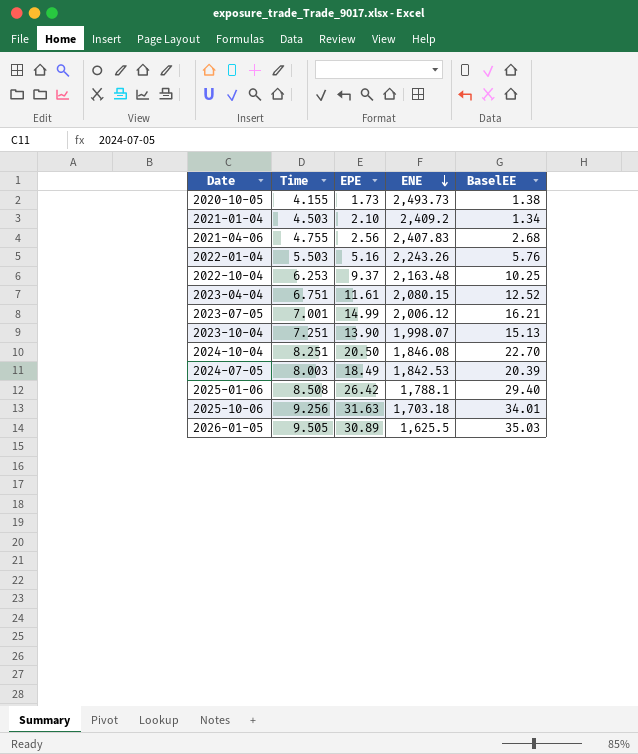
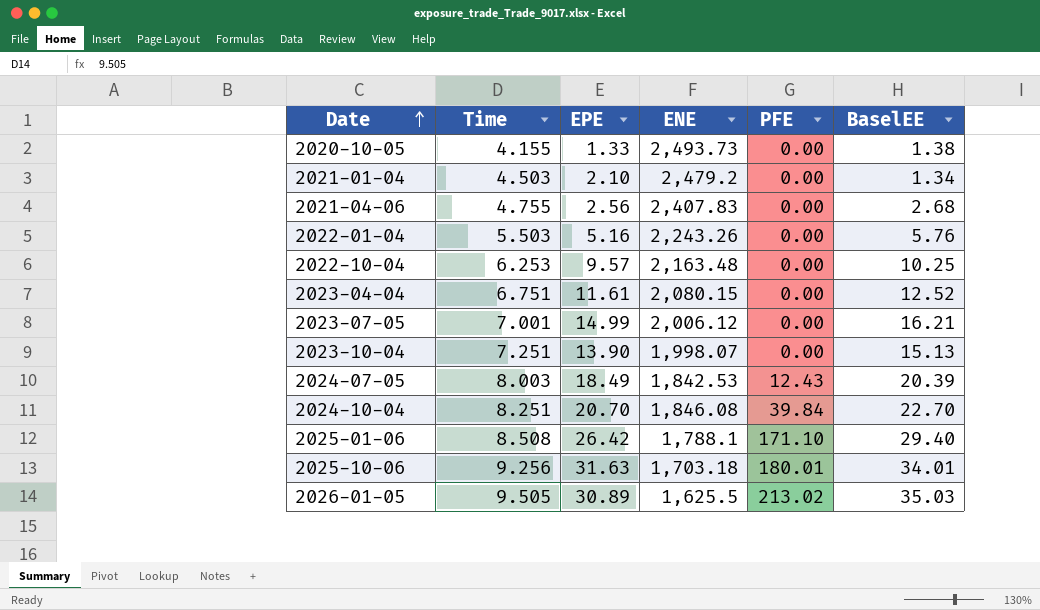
row order: ENE descending -> Date ascending
column PFE | position: none -> 5
2020-10-05 | EPE: 1.73 -> 1.33
2021-01-04 | ENE: 2,409.2 -> 2,479.2
2022-10-04 | EPE: 9.37 -> 9.57
2024-10-04 | EPE: 20.50 -> 20.70

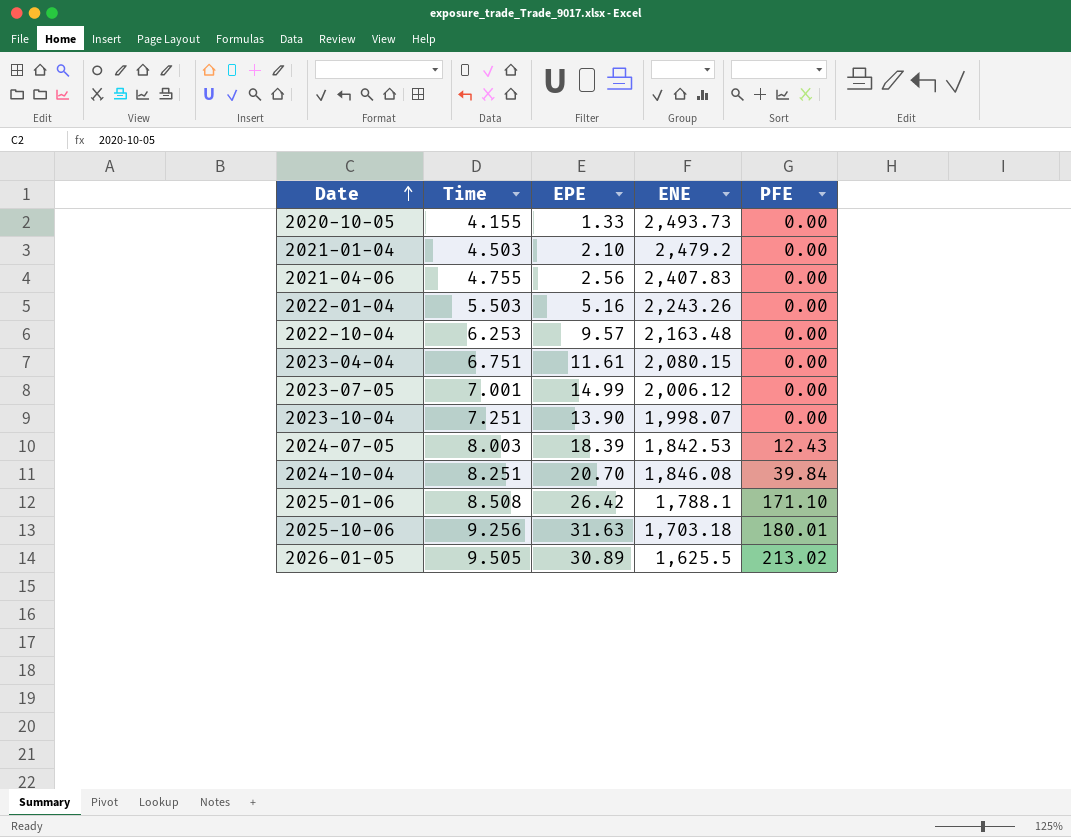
column BaselEE | position: 6 -> none
2024-07-05 | EPE: 18.49 -> 18.39

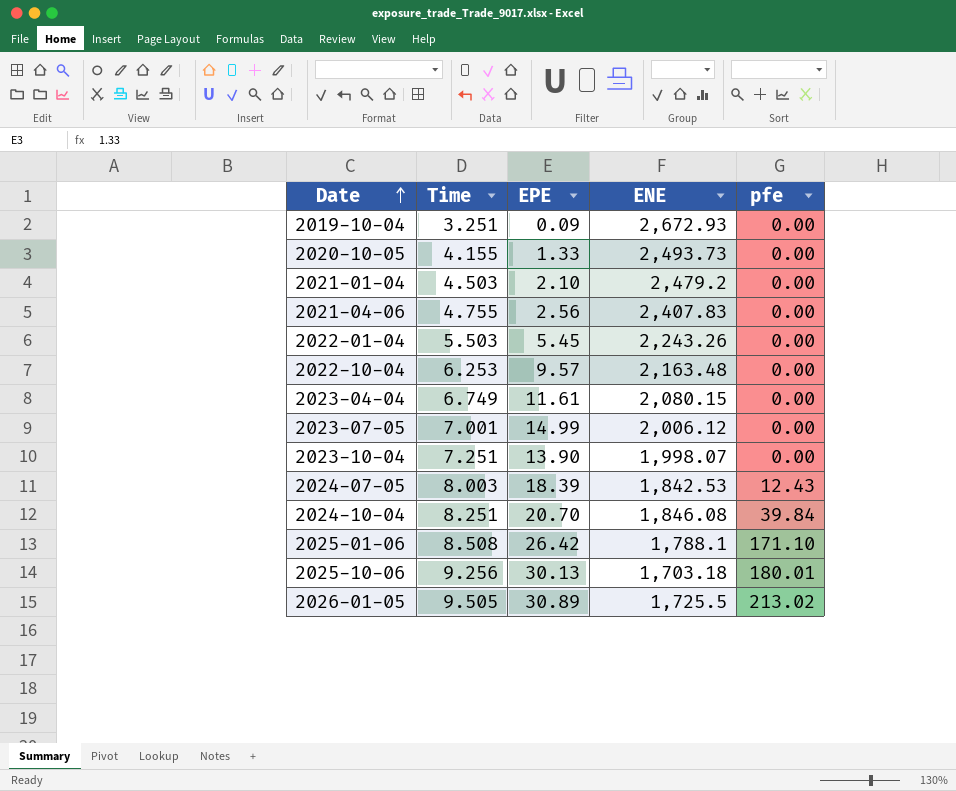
column name: PFE -> pfe
row 2019-10-04: none -> 3.251 | 0.09 | 2,672.93 | 0.00
2022-01-04 | EPE: 5.16 -> 5.45
2023-04-04 | Time: 6.751 -> 6.749
2025-10-06 | EPE: 31.63 -> 30.13
2026-01-05 | ENE: 1,625.5 -> 1,725.5

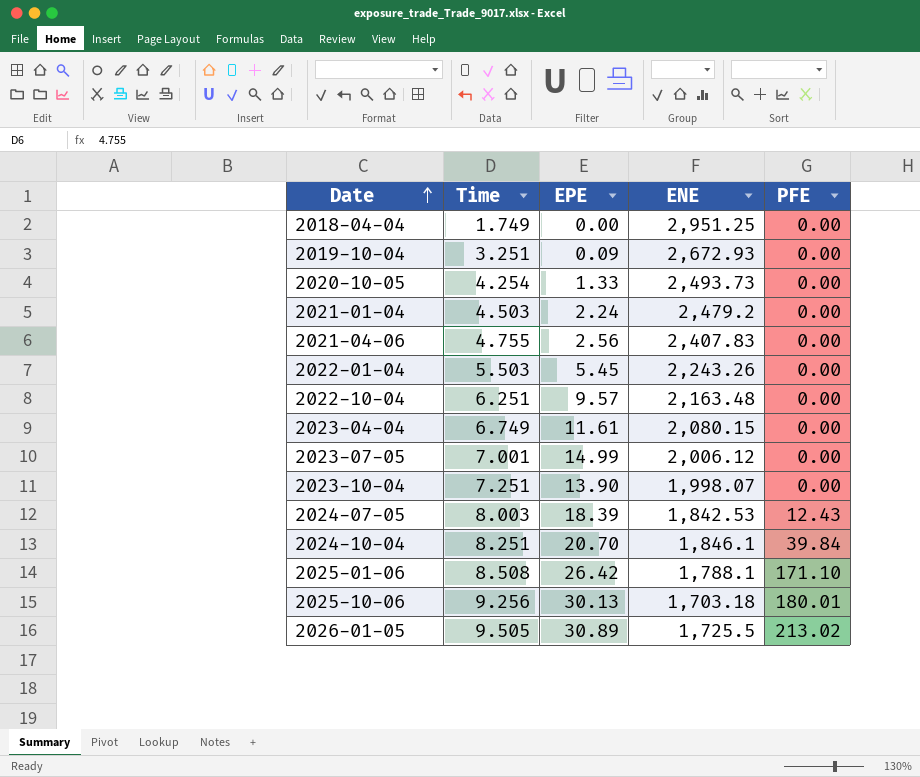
column name: pfe -> PFE
row 2018-04-04: none -> 1.749 | 0.00 | 2,951.25 | 0.00
2020-10-05 | Time: 4.155 -> 4.254
2021-01-04 | EPE: 2.10 -> 2.24
2022-10-04 | Time: 6.253 -> 6.251
2024-10-04 | ENE: 1,846.08 -> 1,846.1

